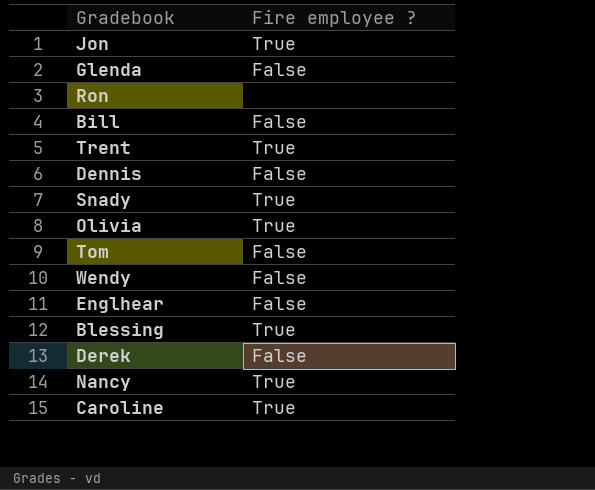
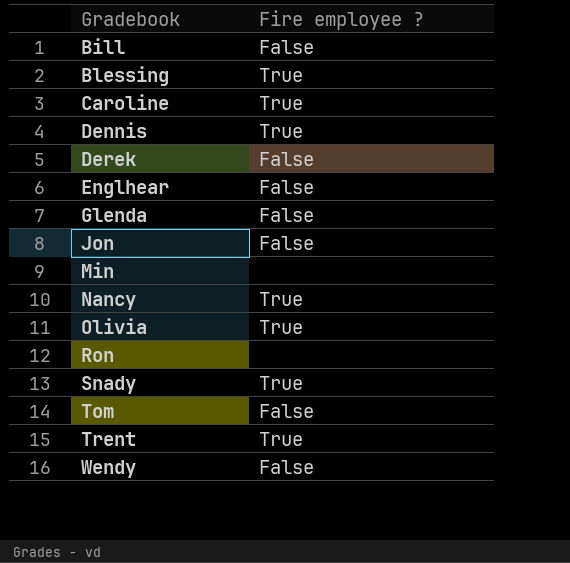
row order: none -> Gradebook ascending
Dennis | Fire employee ?: False -> True
Jon | Fire employee ?: True -> False
row Min: none -> none

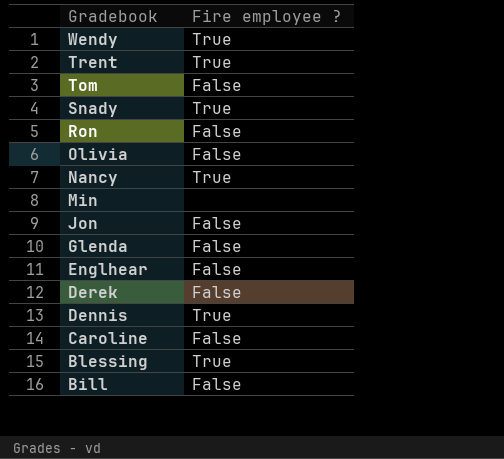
row order: Gradebook ascending -> Gradebook descending
Wendy | Fire employee ?: False -> True
Ron | Fire employee ?: none -> False
Olivia | Fire employee ?: True -> False
Caroline | Fire employee ?: True -> False

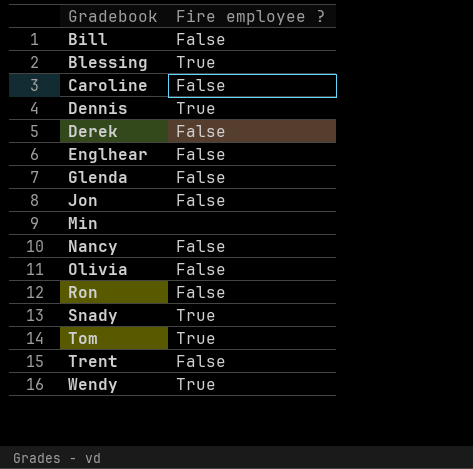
row order: Gradebook descending -> Gradebook ascending
Nancy | Fire employee ?: True -> False
Tom | Fire employee ?: False -> True
Trent | Fire employee ?: True -> False

